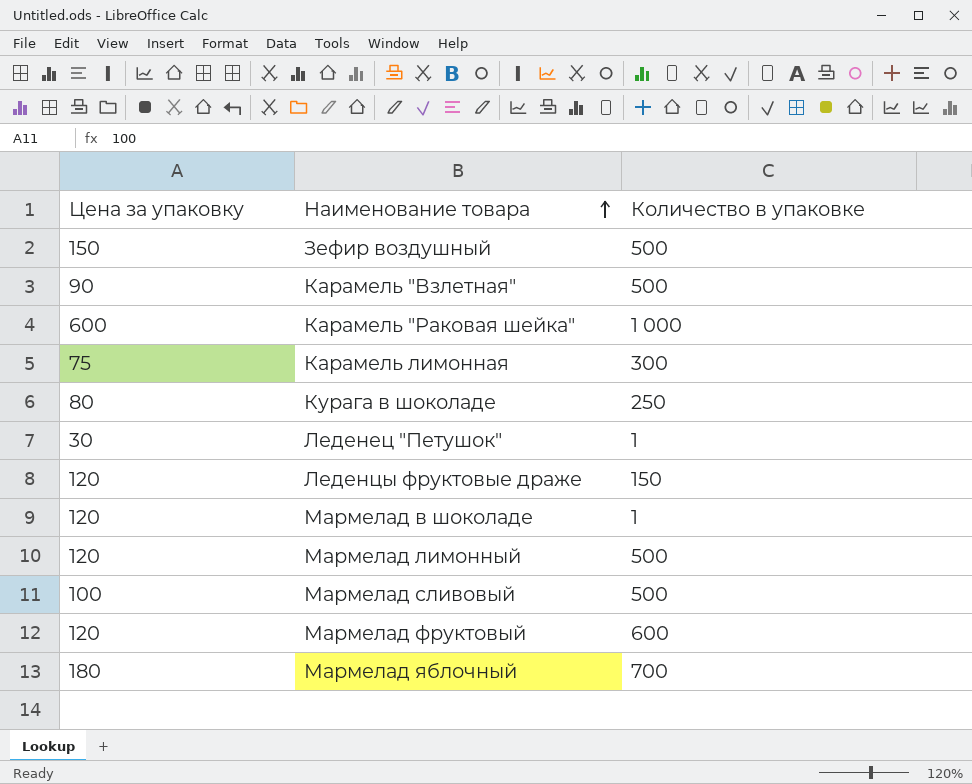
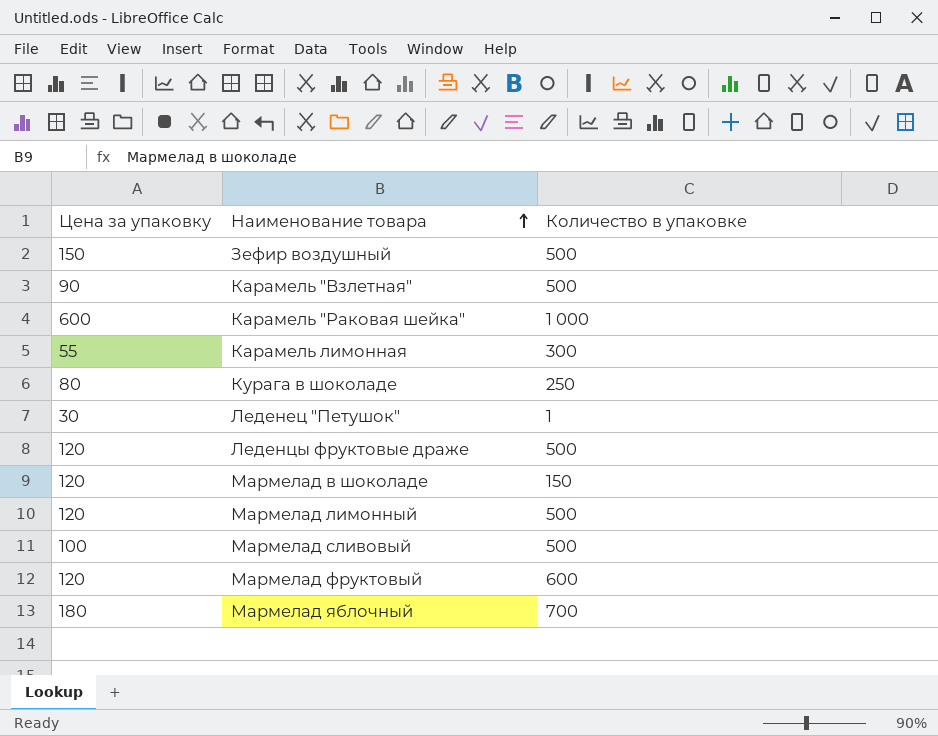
Карамель лимонная | Цена за упаковку: 75 -> 55
Леденцы фруктовые драже | Количество в упаковке: 150 -> 500
Мармелад в шоколаде | Количество в упаковке: 1 -> 150

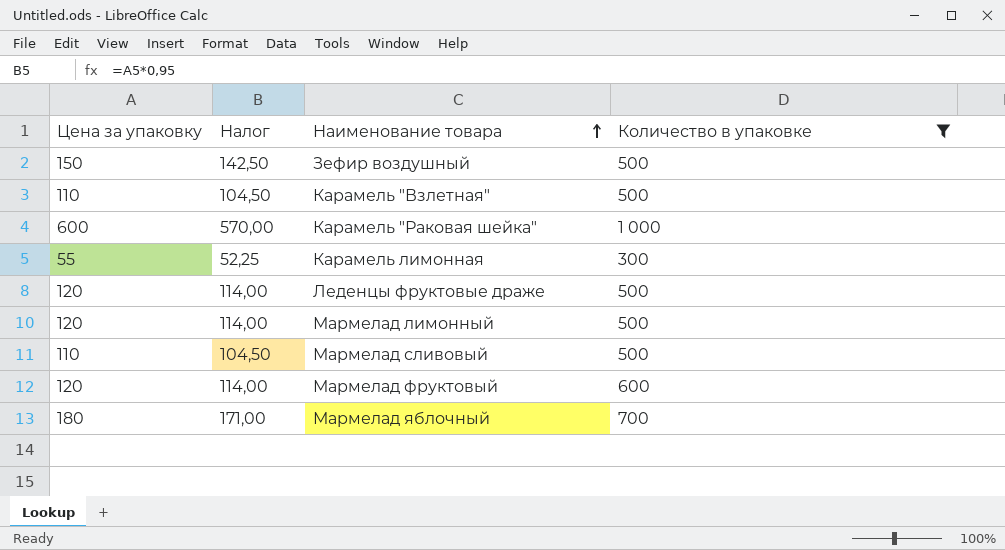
filter: none -> Количество в упаковке >= 300
column Налог | formula: none -> [Цена за упаковку] * 0,95
Карамель "Взлетная" | Цена за упаковку: 90 -> 110
Мармелад сливовый | Цена за упаковку: 100 -> 110

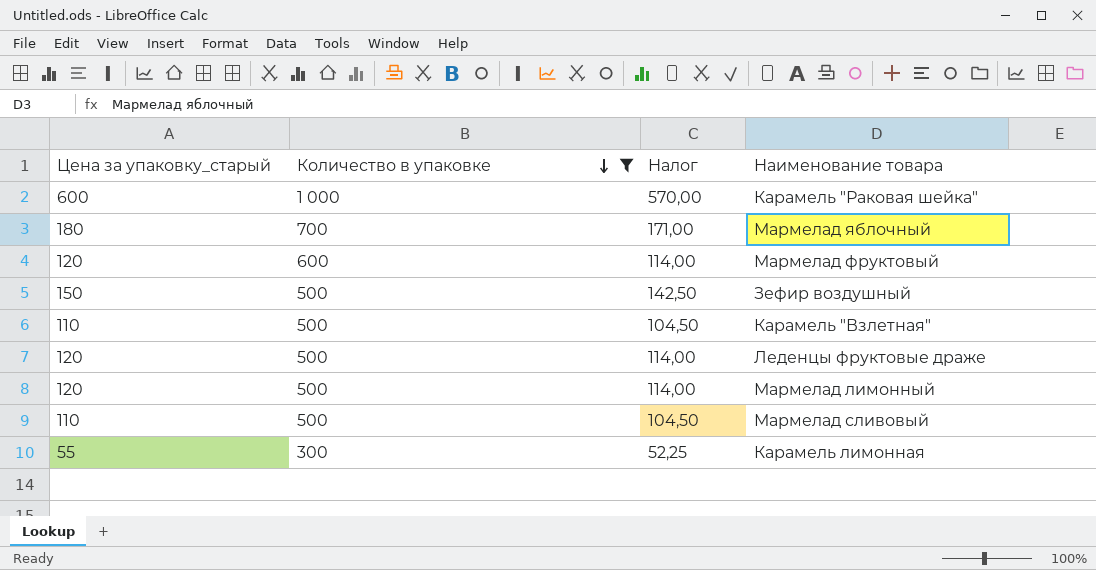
row order: Наименование товара ascending -> Количество в упаковке descending
column name: Цена за упаковку -> Цена за упаковку_старый
column Количество в упаковке | position: 4 -> 2

